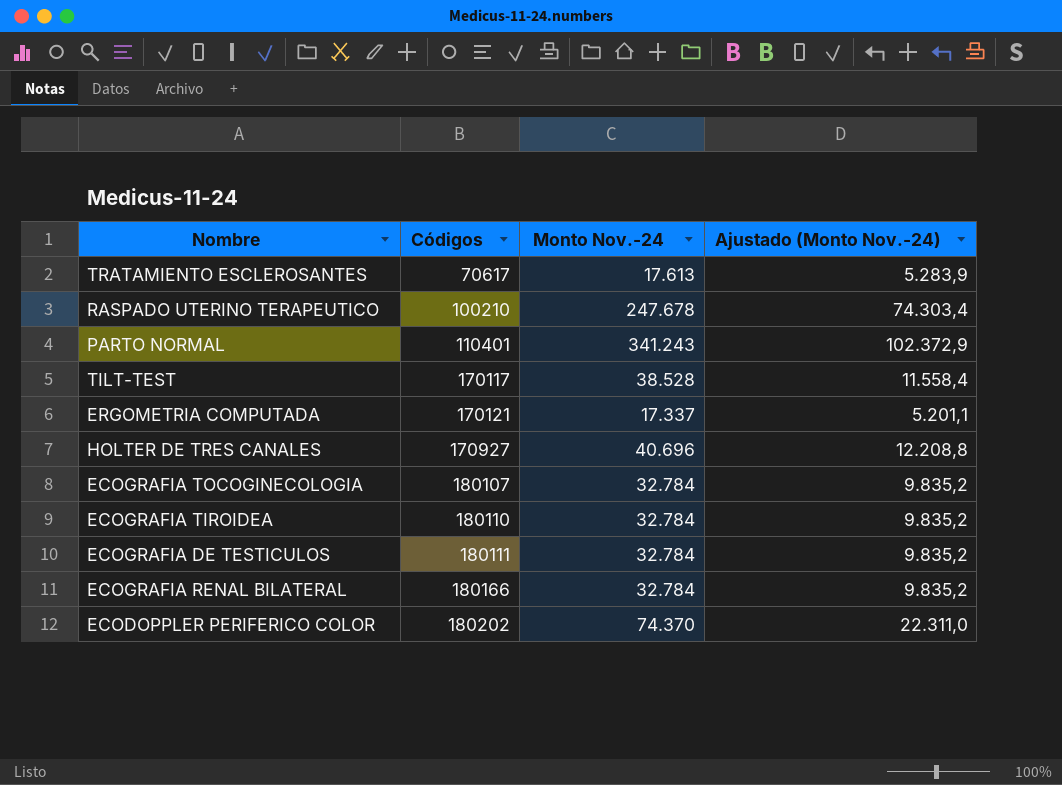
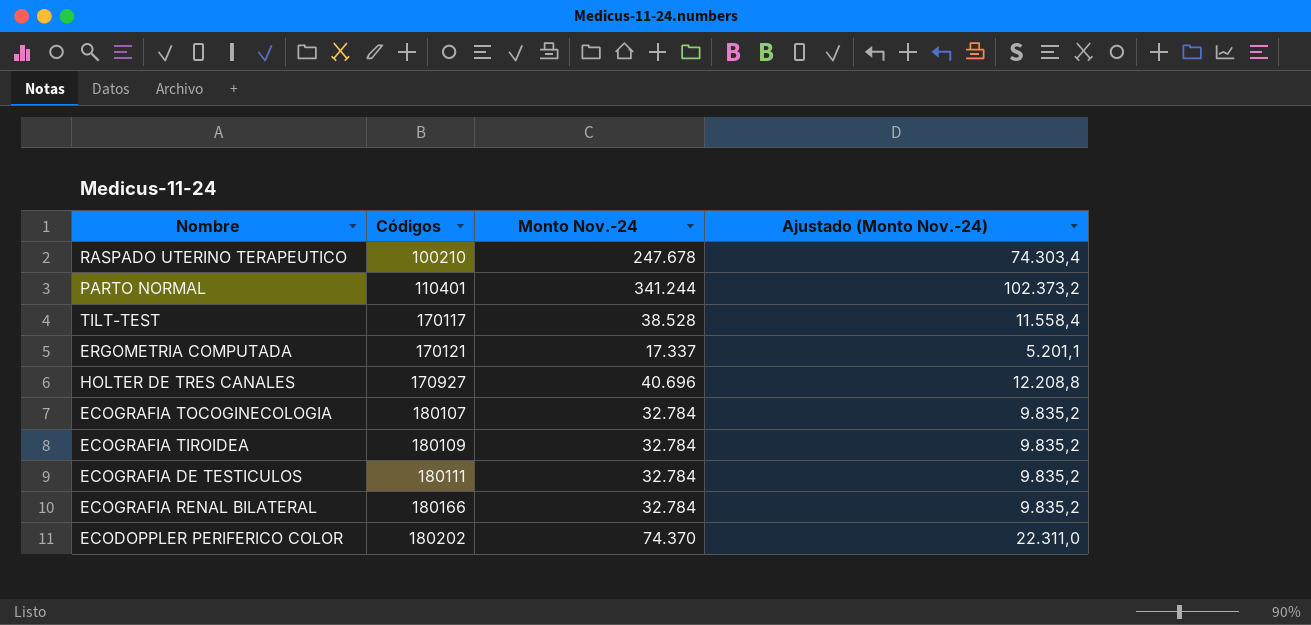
row TRATAMIENTO ESCLEROSANTES: 70617 | 17.613 | 5.283,9 -> none
PARTO NORMAL | Monto Nov.-24: 341.243 -> 341.244
PARTO NORMAL | Ajustado (Monto Nov.-24): 102.372,9 -> 102.373,2
ECOGRAFIA TIROIDEA | Códigos: 180110 -> 180109

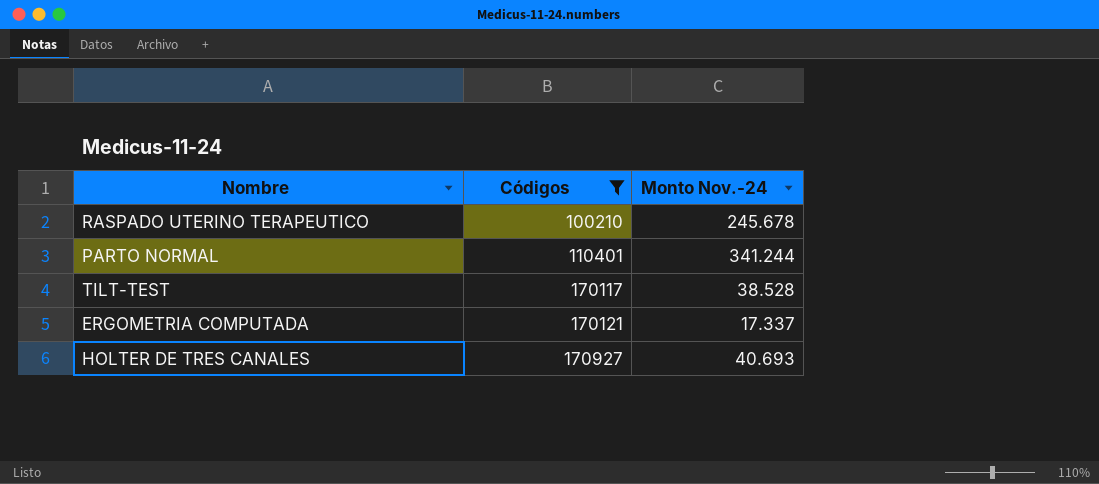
filter: none -> Códigos <= 170927
column Ajustado (Monto Nov.-24) | formula: [Monto Nov.-24] * 0,3 -> none
RASPADO UTERINO TERAPEUTICO | Monto Nov.-24: 247.678 -> 245.678
HOLTER DE TRES CANALES | Monto Nov.-24: 40.696 -> 40.693

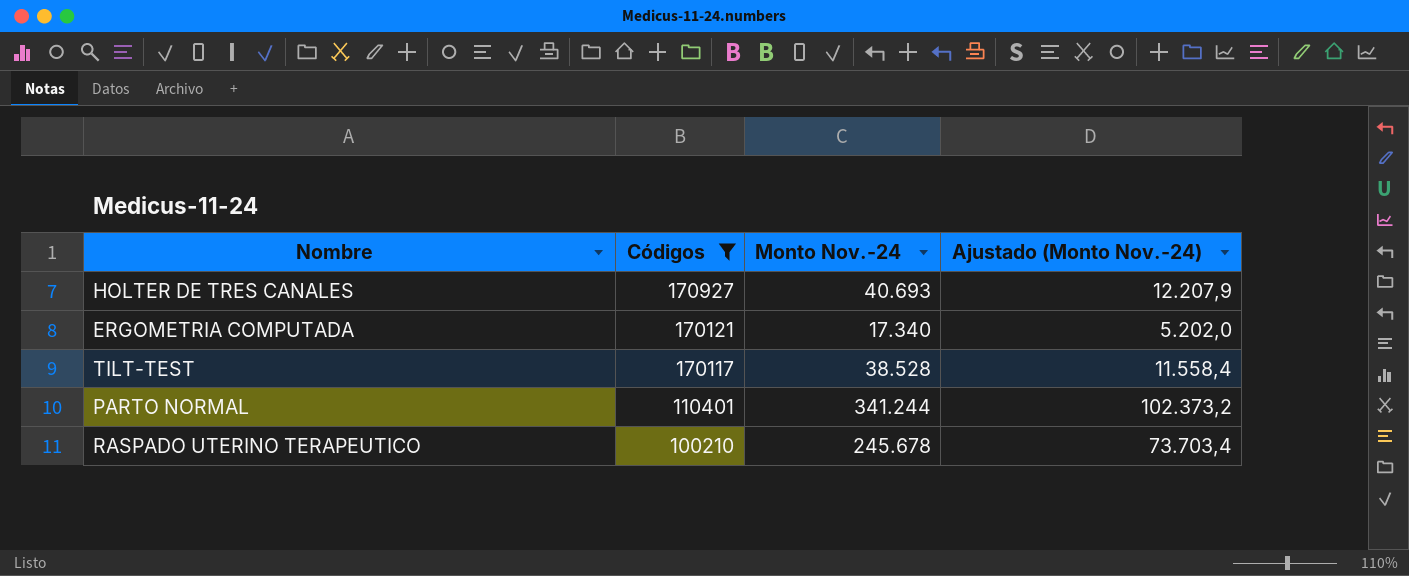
row order: Códigos ascending -> Códigos descending
column Ajustado (Monto Nov.-24) | formula: none -> [Monto Nov.-24] * 0,3
ERGOMETRIA COMPUTADA | Monto Nov.-24: 17.337 -> 17.340

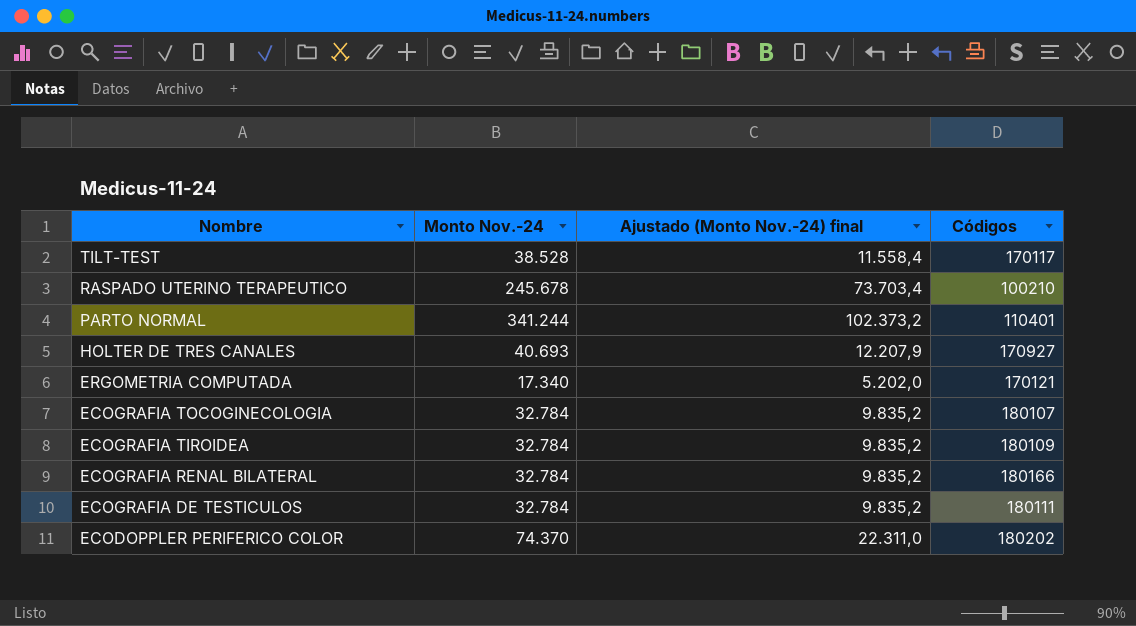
filter: Códigos <= 170927 -> none
row order: Códigos descending -> Nombre descending
column name: Ajustado (Monto Nov.-24) -> Ajustado (Monto Nov.-24) final
column Códigos | position: 2 -> 4

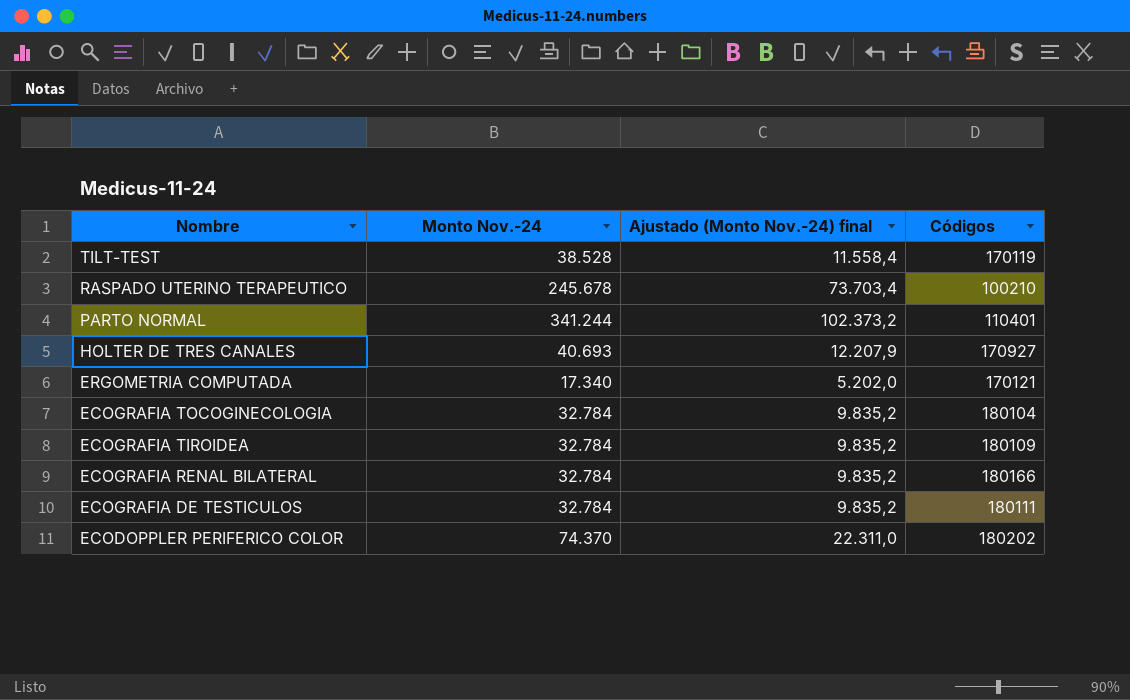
TILT-TEST | Códigos: 170117 -> 170119
ECOGRAFIA TOCOGINECOLOGIA | Códigos: 180107 -> 180104

